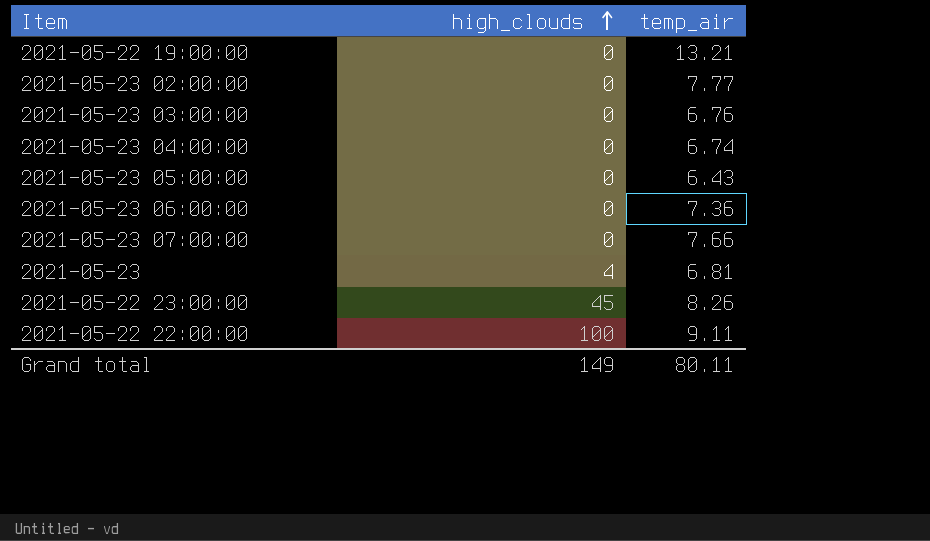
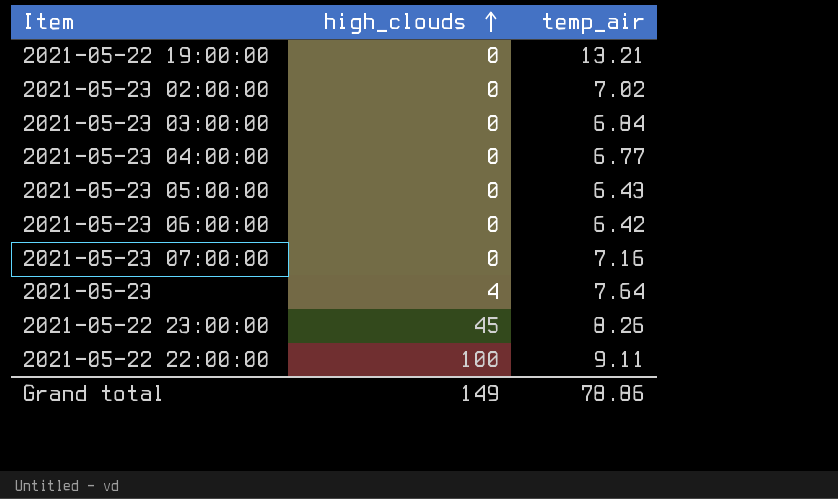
2021-05-23 02:00:00 | temp_air: 7.77 -> 7.02
2021-05-23 03:00:00 | temp_air: 6.76 -> 6.84
2021-05-23 04:00:00 | temp_air: 6.74 -> 6.77
2021-05-23 06:00:00 | temp_air: 7.36 -> 6.42
2021-05-23 07:00:00 | temp_air: 7.66 -> 7.16
2021-05-23 | temp_air: 6.81 -> 7.64
Grand total | temp_air: 80.11 -> 78.86

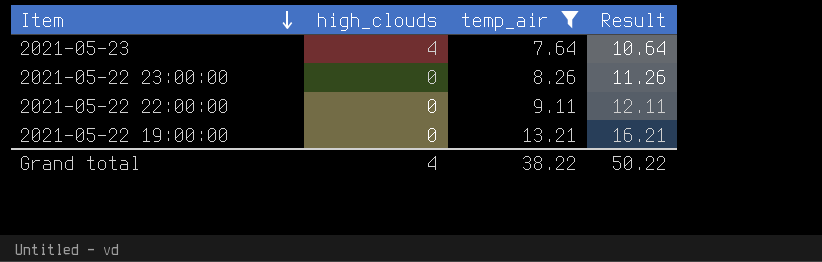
filter: none -> temp_air >= 7.64
row order: high_clouds ascending -> Item descending
column Result | formula: none -> [temp_air] + 3
2021-05-22 23:00:00 | high_clouds: 45 -> 0
2021-05-22 22:00:00 | high_clouds: 100 -> 0
Grand total | high_clouds: 149 -> 4
Grand total | temp_air: 78.86 -> 38.22

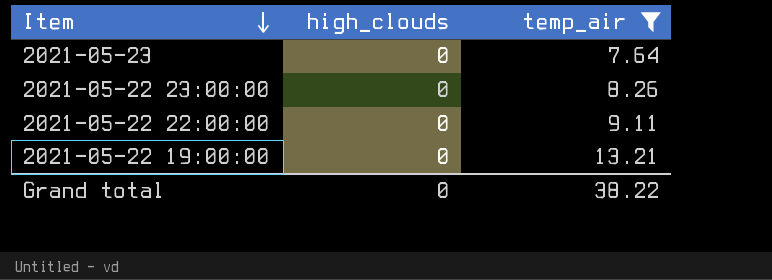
column Result | formula: [temp_air] + 3 -> none
2021-05-23 | high_clouds: 4 -> 0
Grand total | high_clouds: 4 -> 0

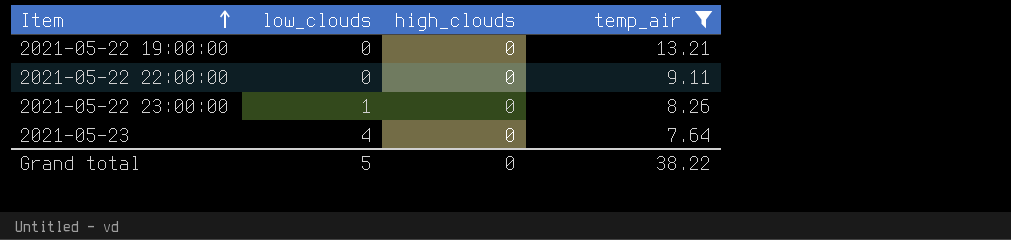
row order: Item descending -> Item ascending
column low_clouds | position: none -> 2

